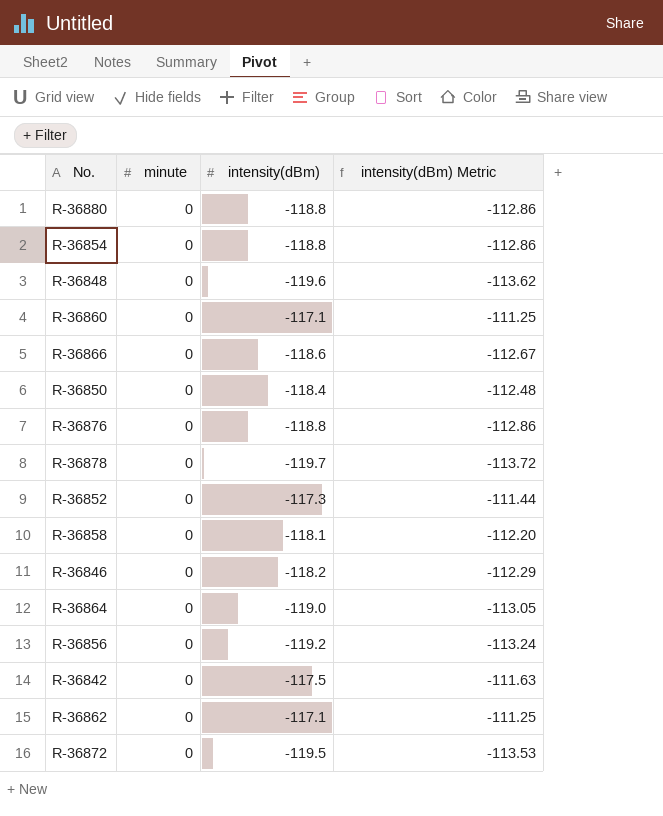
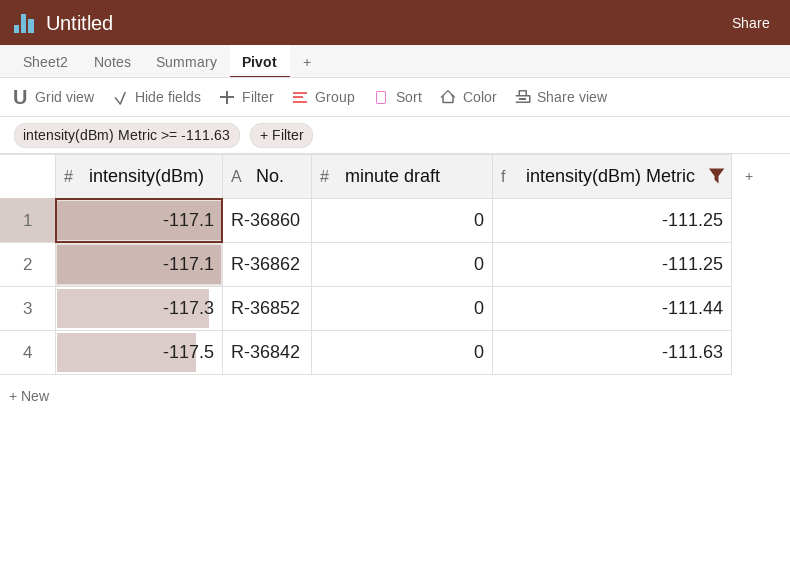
filter: none -> intensity(dBm) Metric >= -111.63
row order: none -> intensity(dBm) descending
column intensity(dBm) | position: 3 -> 1
column name: minute -> minute draft

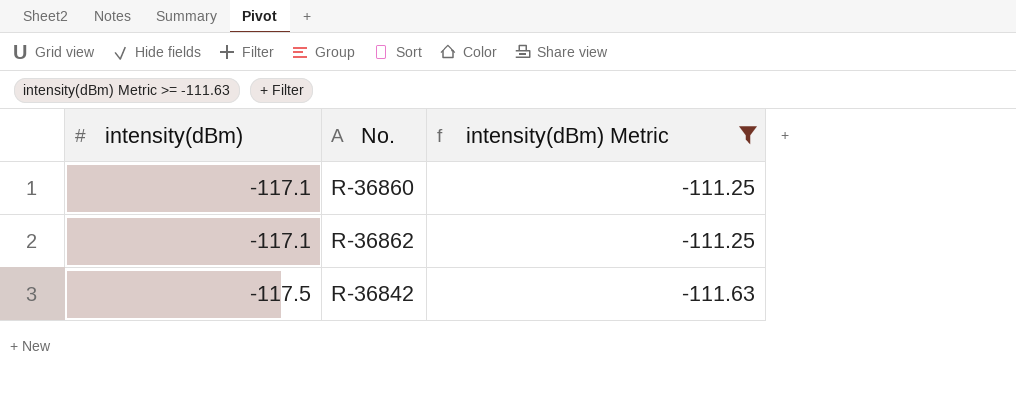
column minute draft | position: 3 -> none
row R-36852: -117.3 | 0 | -111.44 -> none

